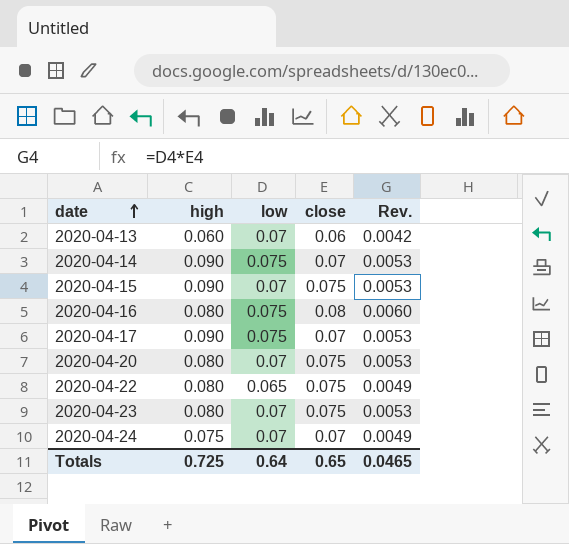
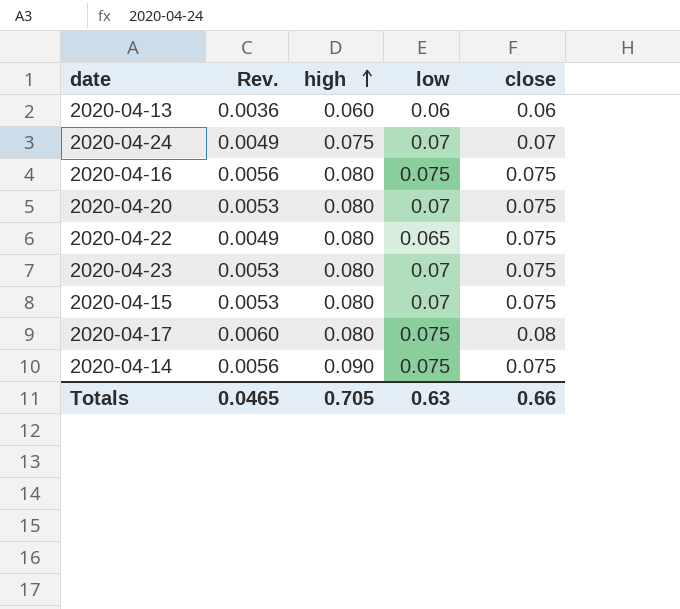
row order: date ascending -> high ascending
column Rev. | position: 5 -> 2
2020-04-13 | Rev.: 0.0042 -> 0.0036
2020-04-13 | low: 0.07 -> 0.06
2020-04-16 | Rev.: 0.0060 -> 0.0056
2020-04-16 | close: 0.08 -> 0.075
2020-04-15 | high: 0.090 -> 0.080
2020-04-17 | Rev.: 0.0053 -> 0.0060
2020-04-17 | high: 0.090 -> 0.080
2020-04-17 | close: 0.07 -> 0.08
2020-04-14 | Rev.: 0.0053 -> 0.0056
2020-04-14 | close: 0.07 -> 0.075
Totals | high: 0.725 -> 0.705
Totals | low: 0.64 -> 0.63
Totals | close: 0.65 -> 0.66

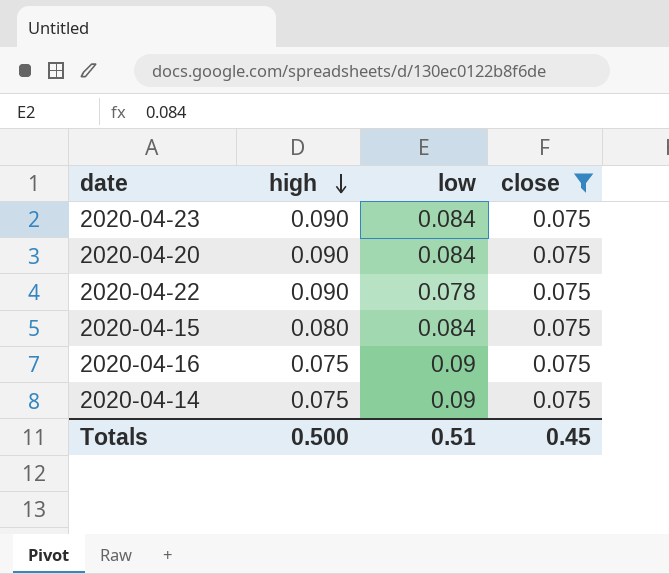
filter: none -> close = 0.075
row order: high ascending -> high descending
column Rev. | formula: [low] * [close] -> none
2020-04-23 | high: 0.080 -> 0.090
2020-04-23 | low: 0.07 -> 0.084
2020-04-20 | high: 0.080 -> 0.090
2020-04-20 | low: 0.07 -> 0.084
2020-04-22 | high: 0.080 -> 0.090
2020-04-22 | low: 0.065 -> 0.078
2020-04-15 | low: 0.07 -> 0.084
2020-04-16 | high: 0.080 -> 0.075
2020-04-16 | low: 0.075 -> 0.09
2020-04-14 | high: 0.090 -> 0.075
2020-04-14 | low: 0.075 -> 0.09
Totals | high: 0.705 -> 0.500
Totals | low: 0.63 -> 0.51
Totals | close: 0.66 -> 0.45

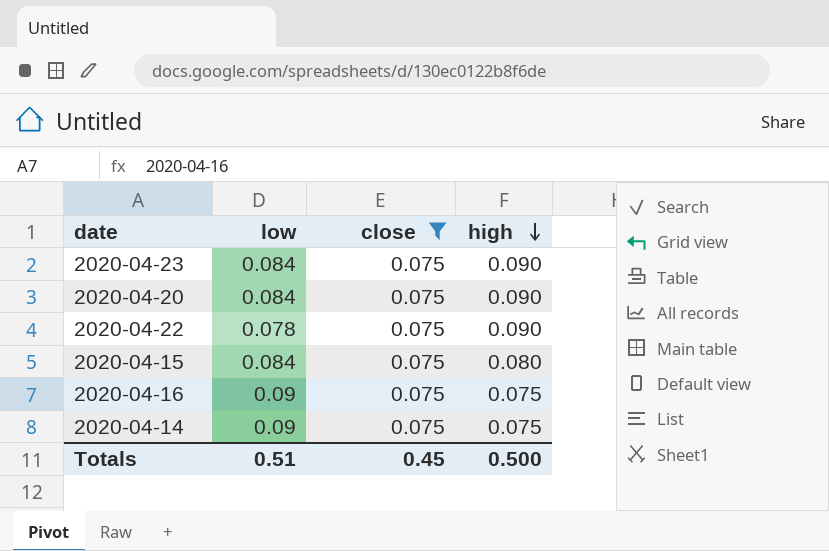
column high | position: 2 -> 4

